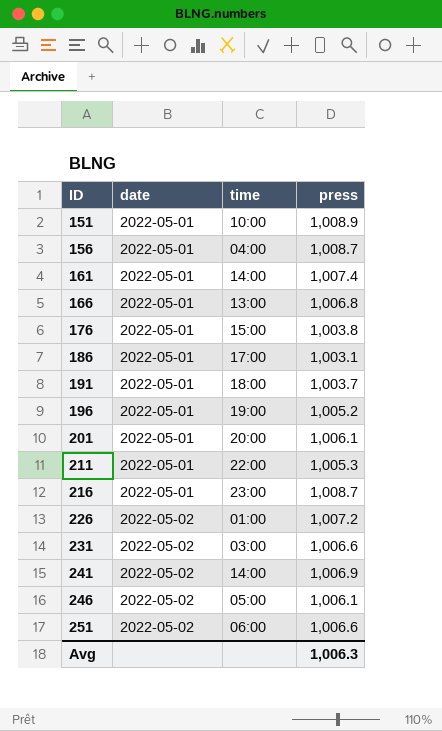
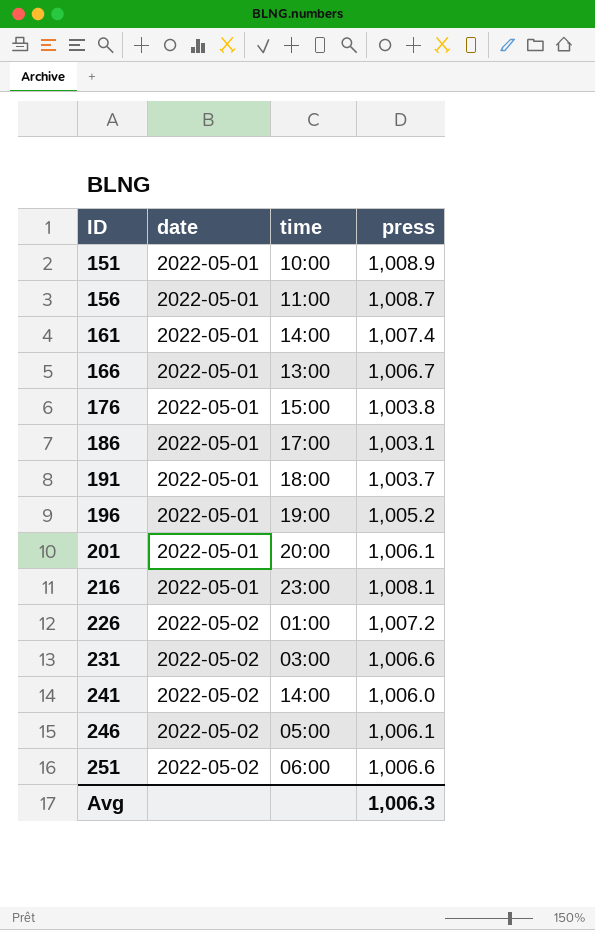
row 211: 2022-05-01 | 22:00 | 1,005.3 -> none
156 | time: 04:00 -> 11:00
166 | press: 1,006.8 -> 1,006.7
216 | press: 1,008.7 -> 1,008.1
241 | press: 1,006.9 -> 1,006.0

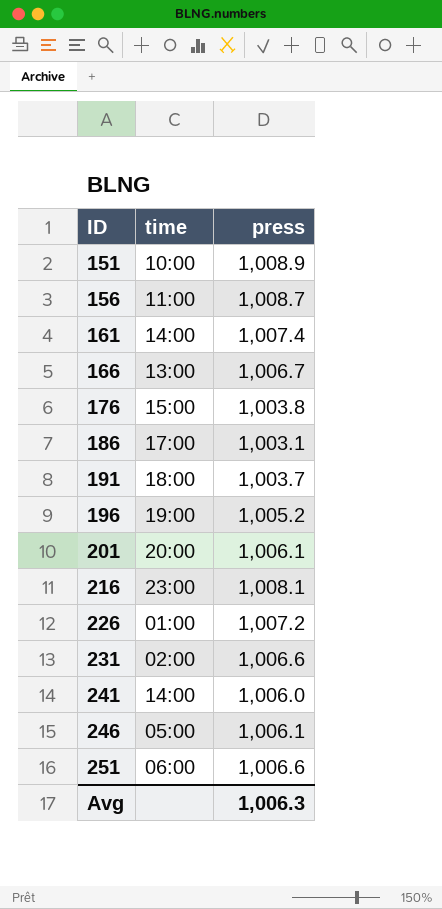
column date | position: 2 -> none
231 | time: 03:00 -> 02:00

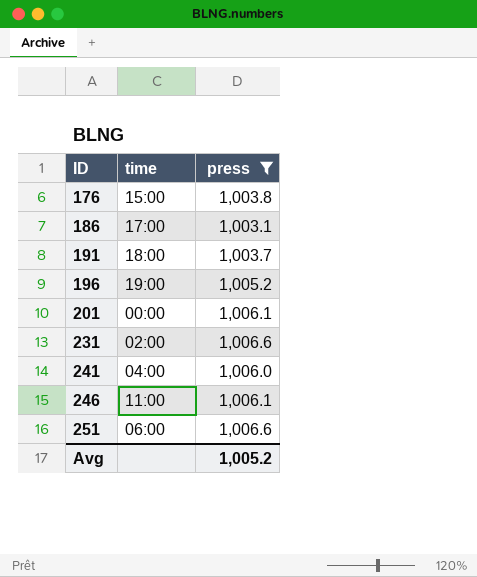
filter: none -> press <= 1,006.6
201 | time: 20:00 -> 00:00
241 | time: 14:00 -> 04:00
246 | time: 05:00 -> 11:00
Avg | press: 1,006.3 -> 1,005.2

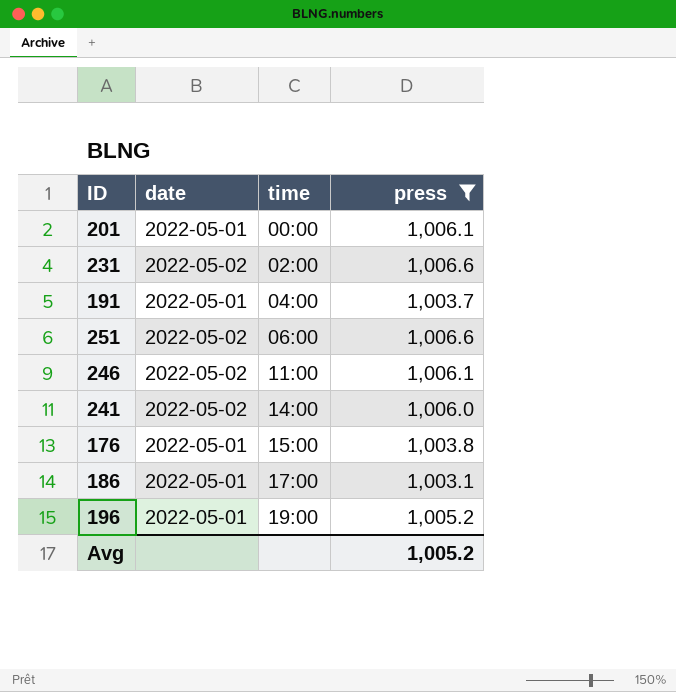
row order: ID ascending -> time ascending
column date | position: none -> 2
191 | time: 18:00 -> 04:00
241 | time: 04:00 -> 14:00

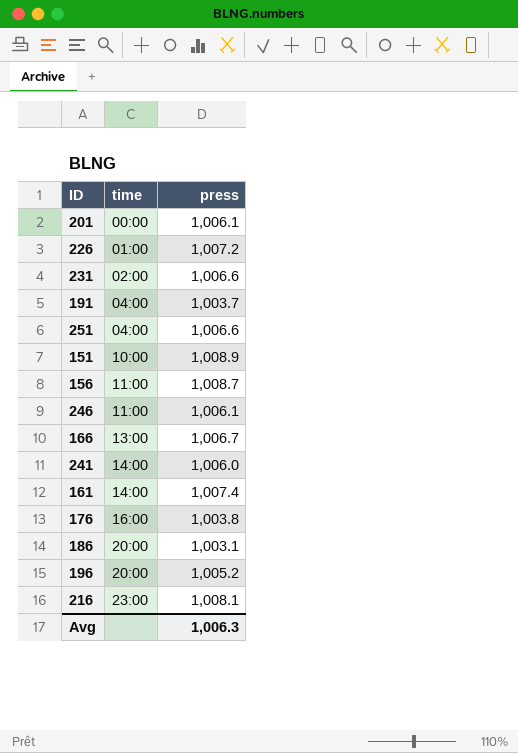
filter: press <= 1,006.6 -> none
column date | position: 2 -> none
251 | time: 06:00 -> 04:00
176 | time: 15:00 -> 16:00
186 | time: 17:00 -> 20:00
196 | time: 19:00 -> 20:00
Avg | press: 1,005.2 -> 1,006.3

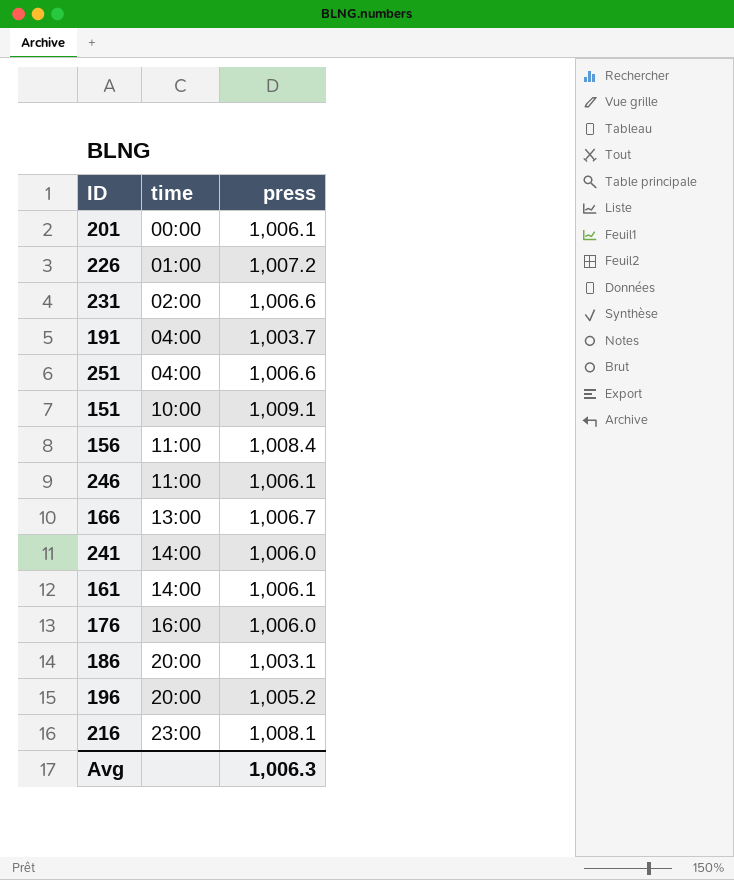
151 | press: 1,008.9 -> 1,009.1
156 | press: 1,008.7 -> 1,008.4
161 | press: 1,007.4 -> 1,006.1
176 | press: 1,003.8 -> 1,006.0

